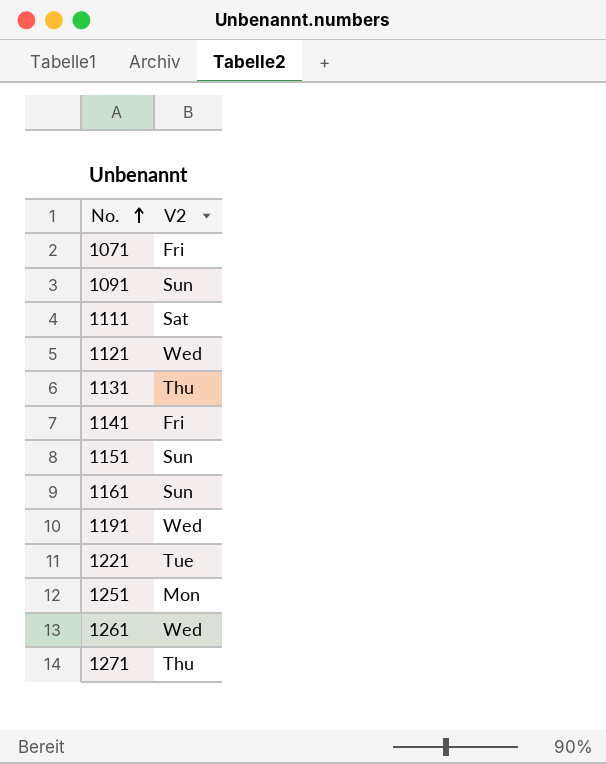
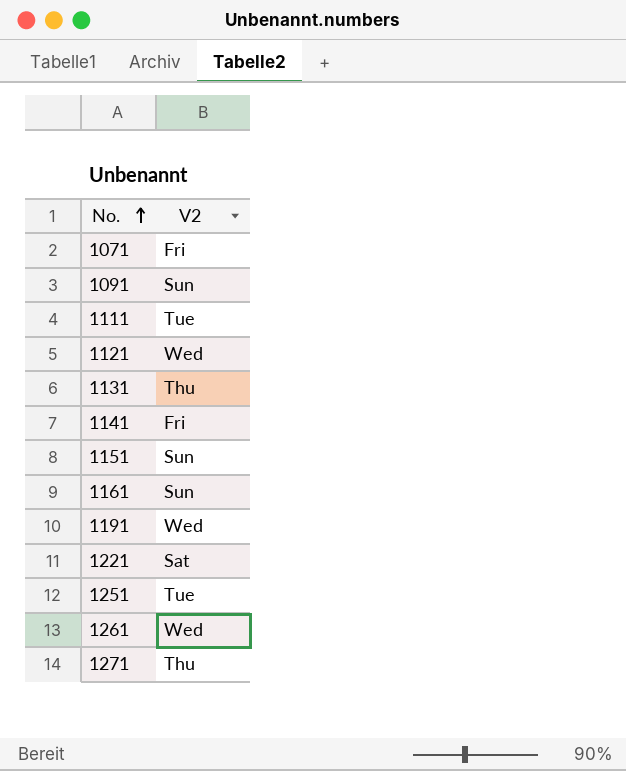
1111 | V2: Sat -> Tue
1221 | V2: Tue -> Sat
1251 | V2: Mon -> Tue

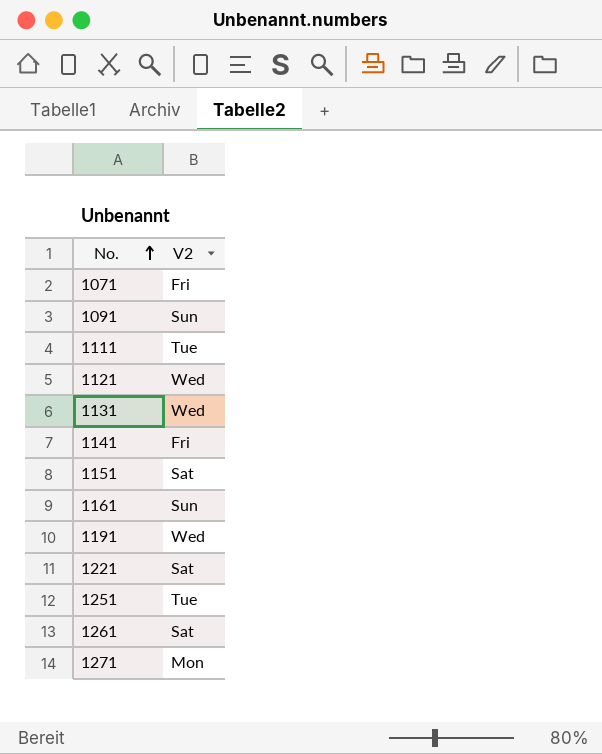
1131 | V2: Thu -> Wed
1151 | V2: Sun -> Sat
1261 | V2: Wed -> Sat
1271 | V2: Thu -> Mon

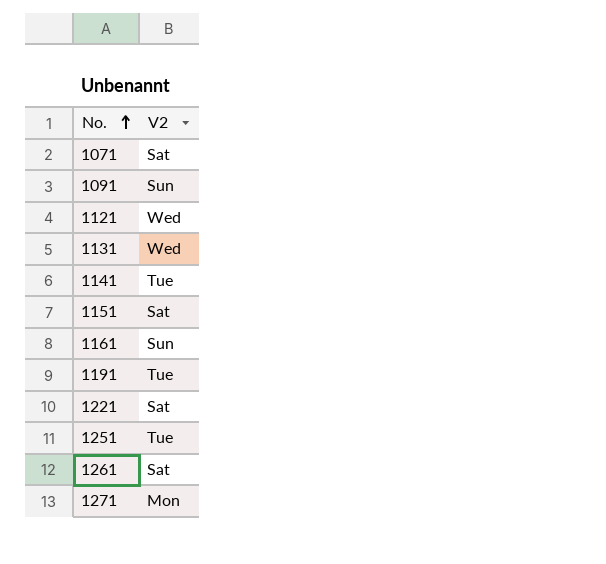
row 1111: Tue -> none
1071 | V2: Fri -> Sat
1141 | V2: Fri -> Tue
1191 | V2: Wed -> Tue

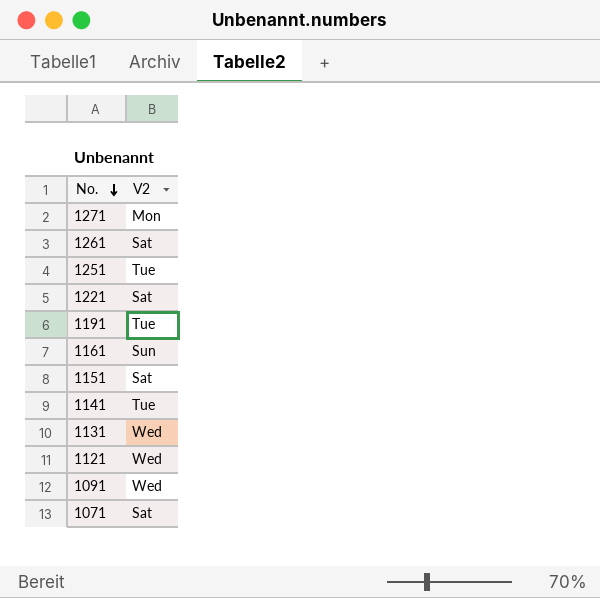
row order: No. ascending -> No. descending
1091 | V2: Sun -> Wed

